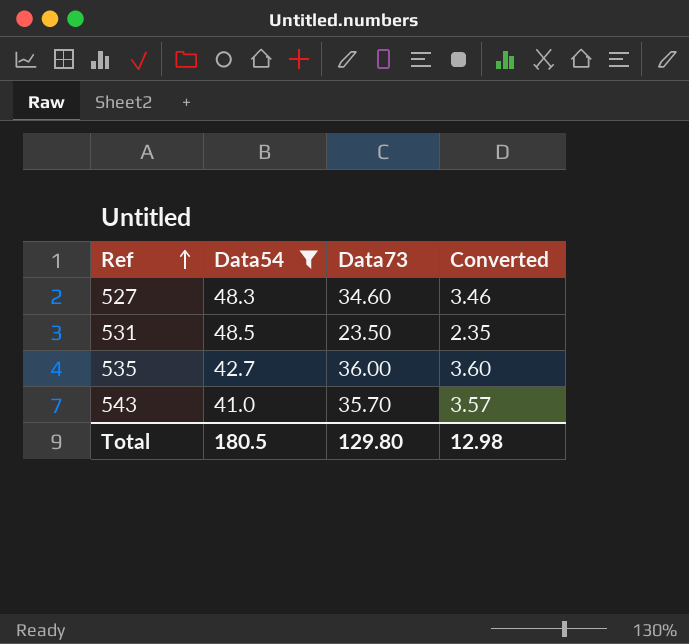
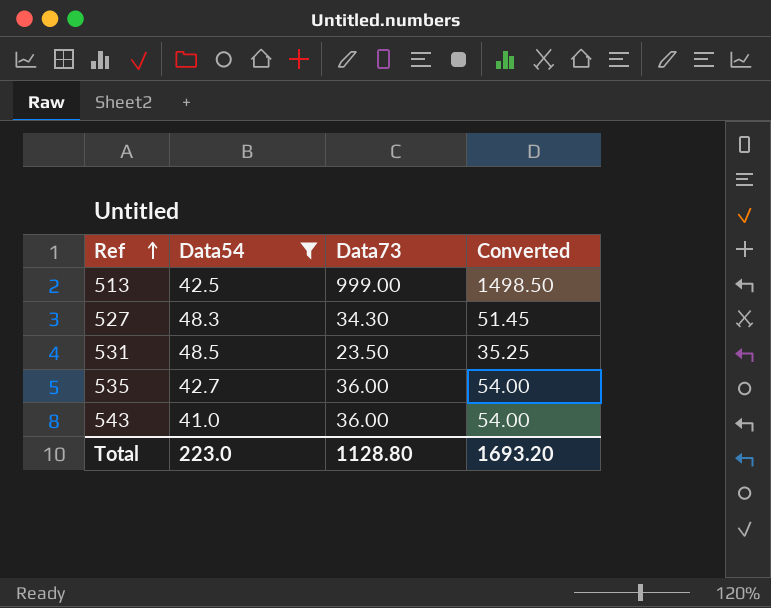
column Converted | formula: [Data73] * 0.1 -> [Data73] * 1.5
row 513: none -> 42.5 | 999.00 | 1498.50
527 | Data73: 34.60 -> 34.30
543 | Data73: 35.70 -> 36.00
Total | Data54: 180.5 -> 223.0
Total | Data73: 129.80 -> 1128.80
Total | Converted: 12.98 -> 1693.20

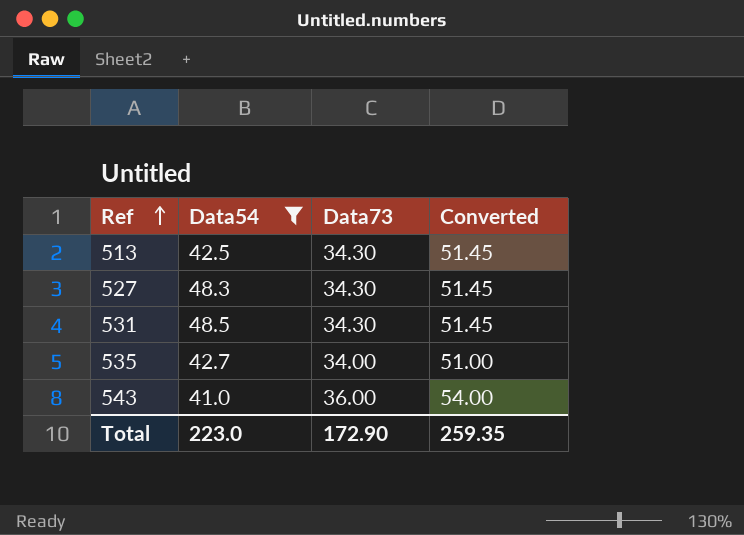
513 | Data73: 999.00 -> 34.30
513 | Converted: 1498.50 -> 51.45
531 | Data73: 23.50 -> 34.30
531 | Converted: 35.25 -> 51.45
535 | Data73: 36.00 -> 34.00
535 | Converted: 54.00 -> 51.00
Total | Data73: 1128.80 -> 172.90
Total | Converted: 1693.20 -> 259.35

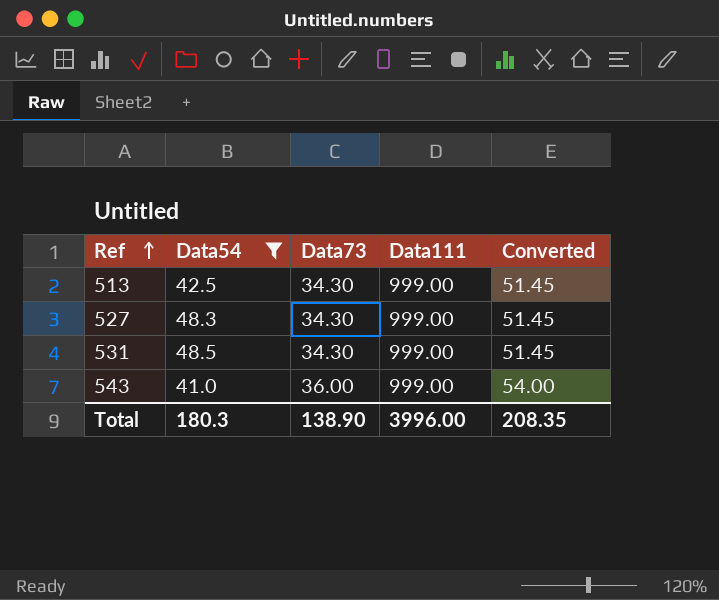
column Data111 | position: none -> 4
row 535: 42.7 | 34.00 | 51.00 -> none
Total | Data54: 223.0 -> 180.3
Total | Data73: 172.90 -> 138.90
Total | Converted: 259.35 -> 208.35

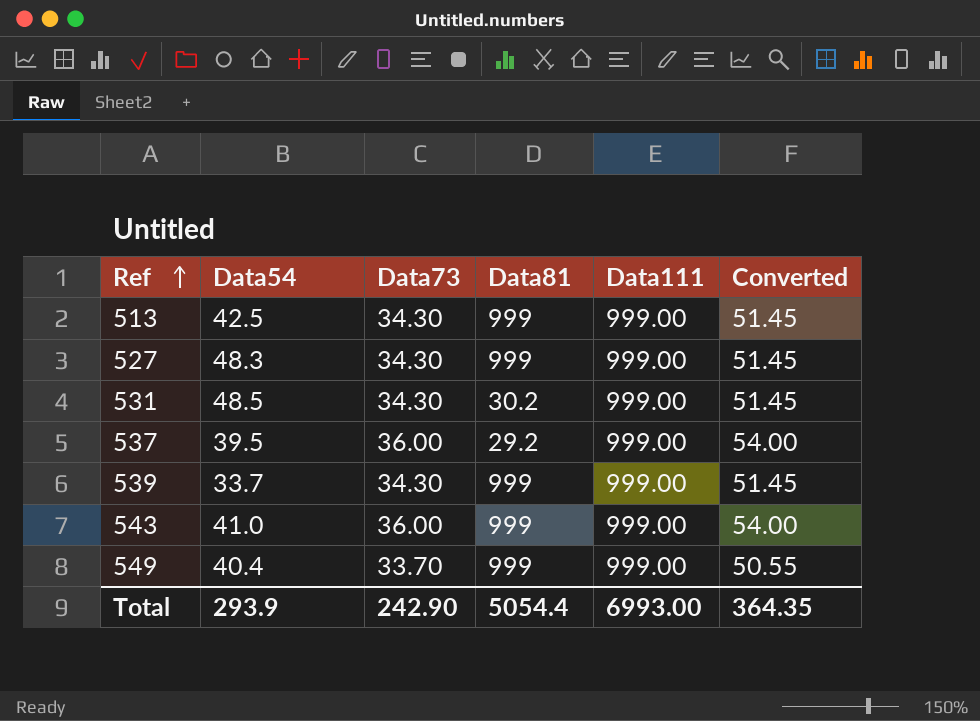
filter: Data54 >= 41.0 -> none
column Data81 | position: none -> 4
Total | Data54: 180.3 -> 293.9
Total | Data73: 138.90 -> 242.90
Total | Data111: 3996.00 -> 6993.00
Total | Converted: 208.35 -> 364.35

